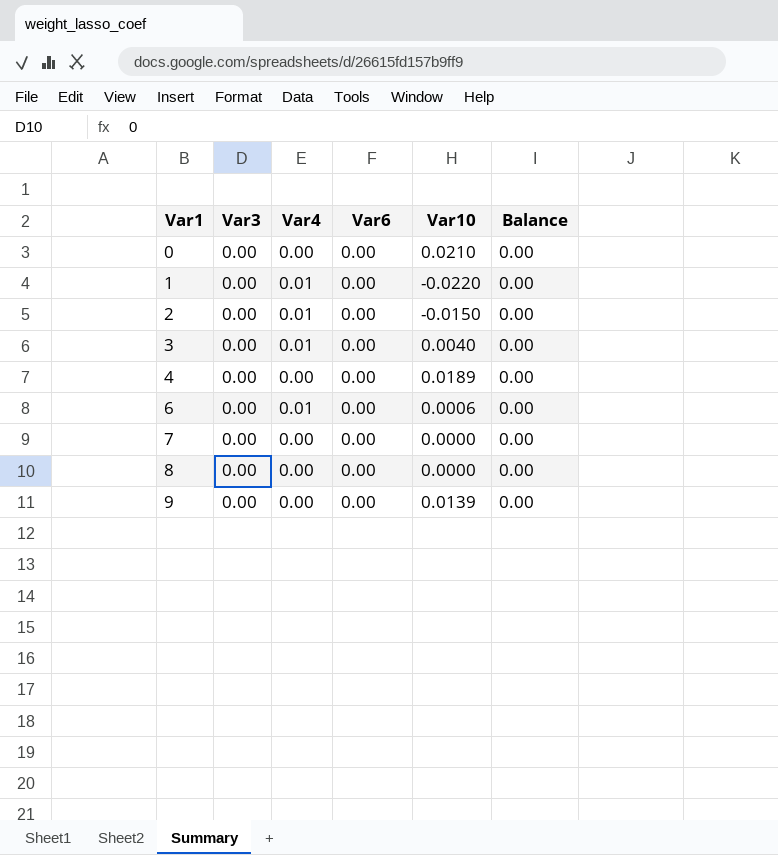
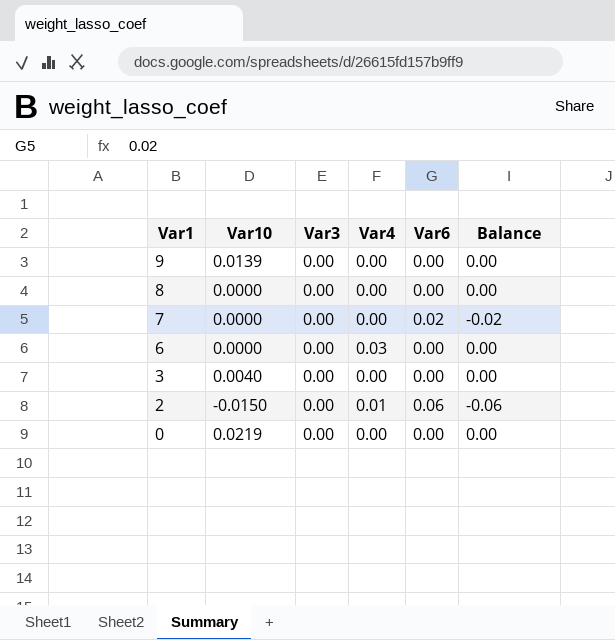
row order: Var1 ascending -> Var1 descending
column Var10 | position: 5 -> 2
row 1: 0.00 | 0.01 | 0.00 | -0.0220 | 0.00 -> none
row 4: 0.00 | 0.00 | 0.00 | 0.0189 | 0.00 -> none
7 | Var6: 0.00 -> 0.02
7 | Balance: 0.00 -> -0.02
6 | Var10: 0.0006 -> 0.0000
6 | Var4: 0.01 -> 0.03
3 | Var4: 0.01 -> 0.00
2 | Var6: 0.00 -> 0.06
2 | Balance: 0.00 -> -0.06
0 | Var10: 0.0210 -> 0.0219

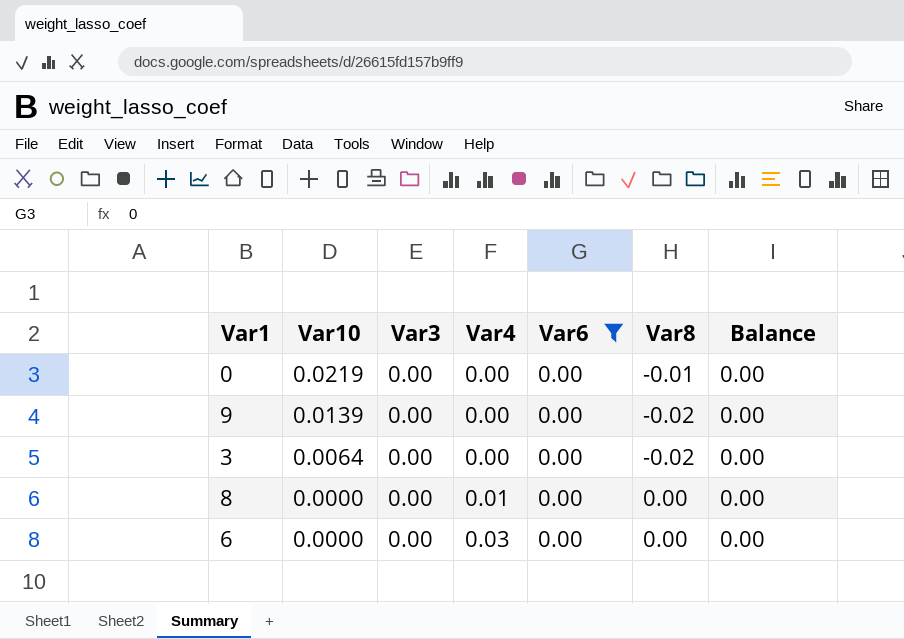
filter: none -> Var6 = 0.00
row order: Var1 descending -> Var10 descending
column Var8 | position: none -> 6
3 | Var10: 0.0040 -> 0.0064
8 | Var4: 0.00 -> 0.01

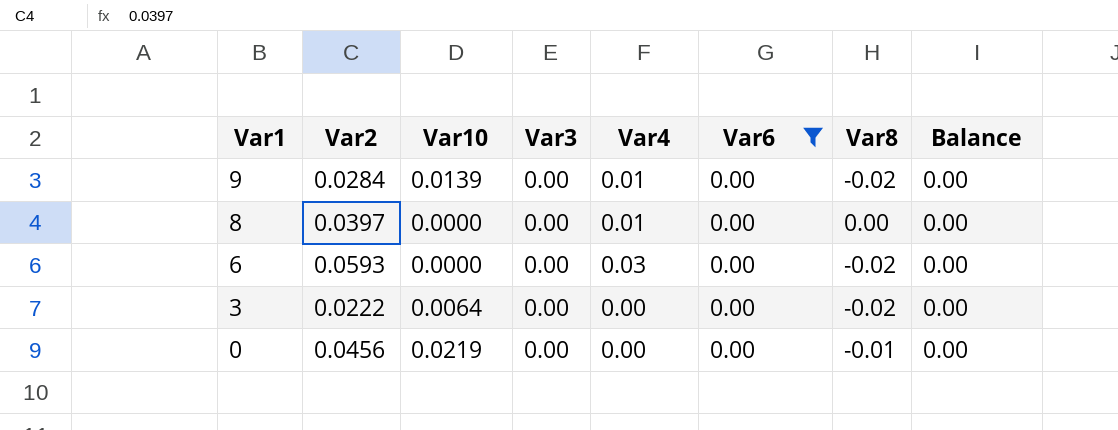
row order: Var10 descending -> Var1 descending
column Var2 | position: none -> 2
9 | Var4: 0.00 -> 0.01
6 | Var8: 0.00 -> -0.02

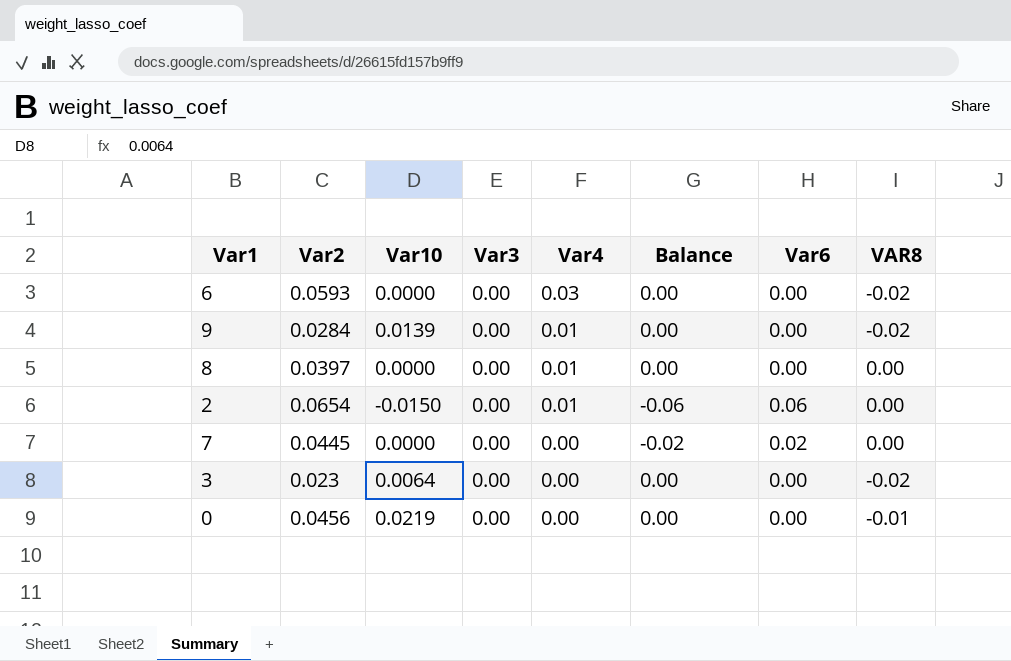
filter: Var6 = 0.00 -> none
row order: Var1 descending -> Var4 descending
column Balance | position: 8 -> 6
column name: Var8 -> VAR8
3 | Var2: 0.0222 -> 0.023

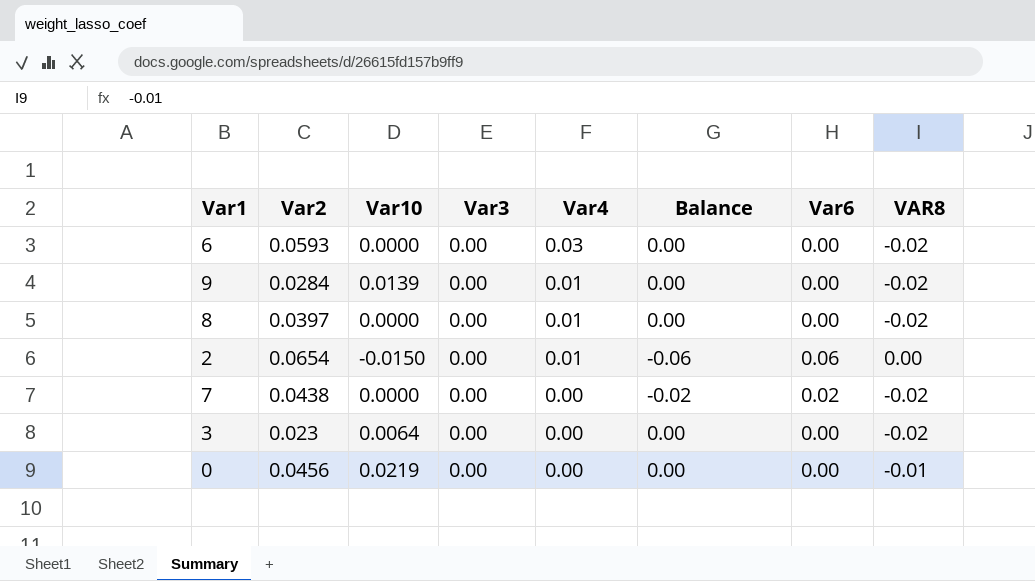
8 | VAR8: 0.00 -> -0.02
7 | Var2: 0.0445 -> 0.0438
7 | VAR8: 0.00 -> -0.02

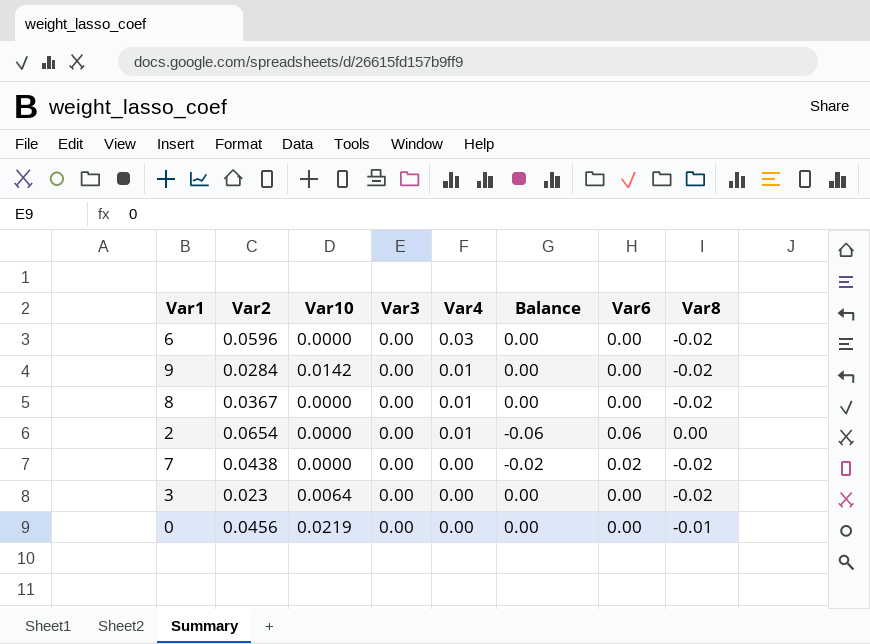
column name: VAR8 -> Var8
6 | Var2: 0.0593 -> 0.0596
9 | Var10: 0.0139 -> 0.0142
8 | Var2: 0.0397 -> 0.0367
2 | Var10: -0.0150 -> 0.0000

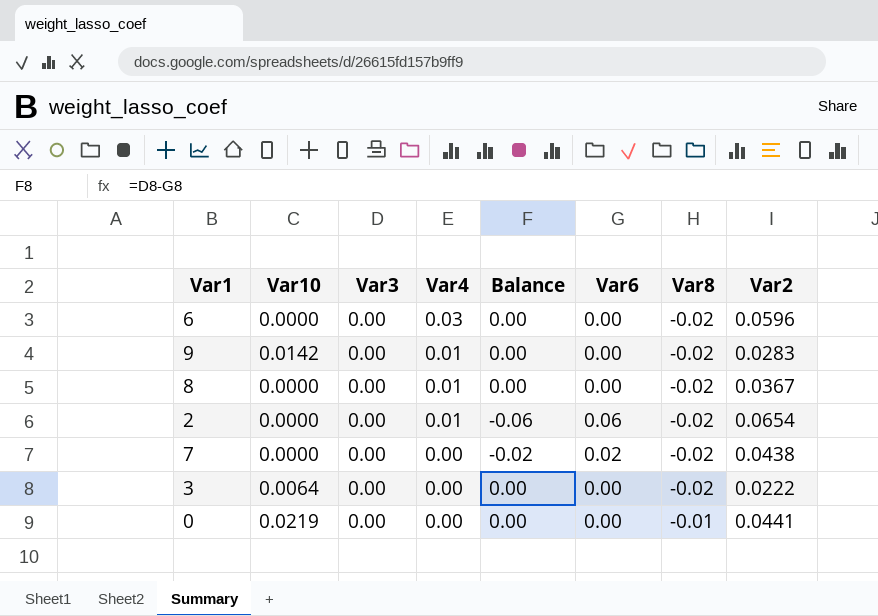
column Var2 | position: 2 -> 8
9 | Var2: 0.0284 -> 0.0283
2 | Var8: 0.00 -> -0.02
3 | Var2: 0.023 -> 0.0222
0 | Var2: 0.0456 -> 0.0441

